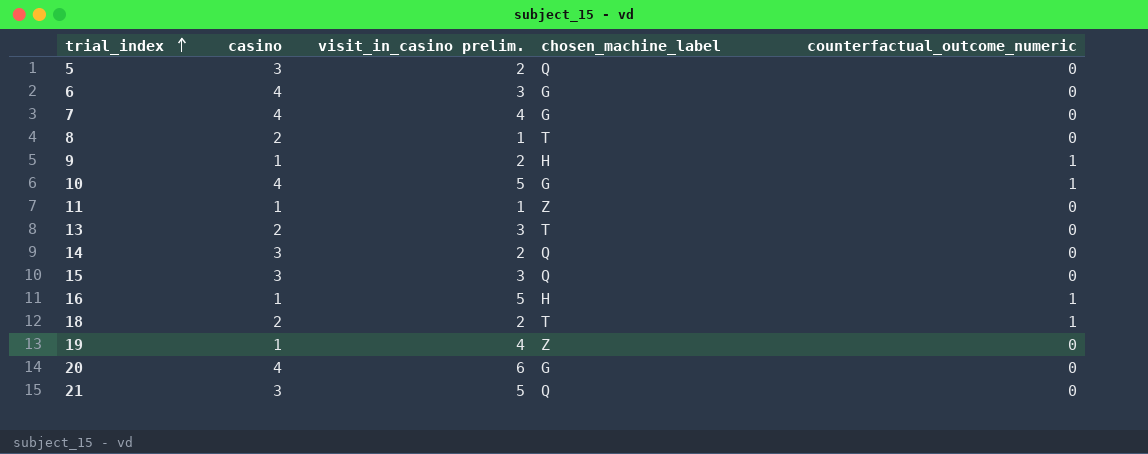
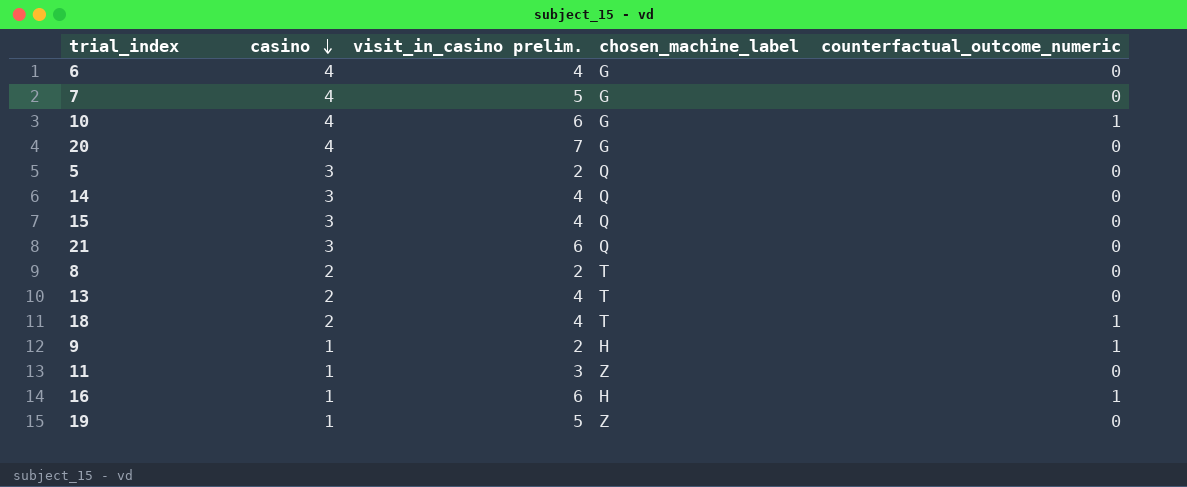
row order: trial_index ascending -> casino descending
6 | visit_in_casino prelim.: 3 -> 4
7 | visit_in_casino prelim.: 4 -> 5
10 | visit_in_casino prelim.: 5 -> 6
20 | visit_in_casino prelim.: 6 -> 7
14 | visit_in_casino prelim.: 2 -> 4
15 | visit_in_casino prelim.: 3 -> 4
21 | visit_in_casino prelim.: 5 -> 6
8 | visit_in_casino prelim.: 1 -> 2
13 | visit_in_casino prelim.: 3 -> 4
18 | visit_in_casino prelim.: 2 -> 4
11 | visit_in_casino prelim.: 1 -> 3
16 | visit_in_casino prelim.: 5 -> 6
19 | visit_in_casino prelim.: 4 -> 5

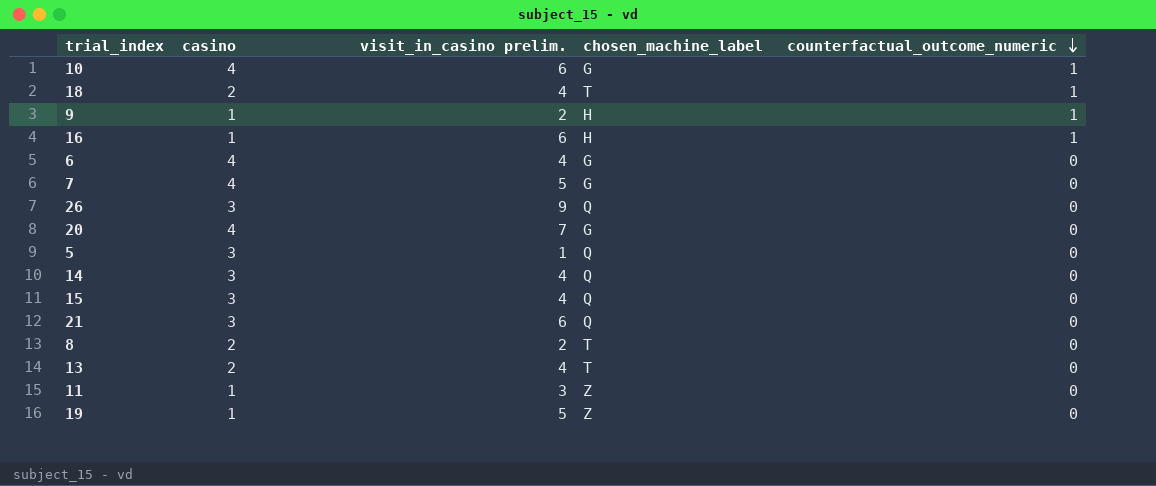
row order: casino descending -> counterfactual_outcome_numeric descending
row 26: none -> 3 | 9 | Q | 0
5 | visit_in_casino prelim.: 2 -> 1

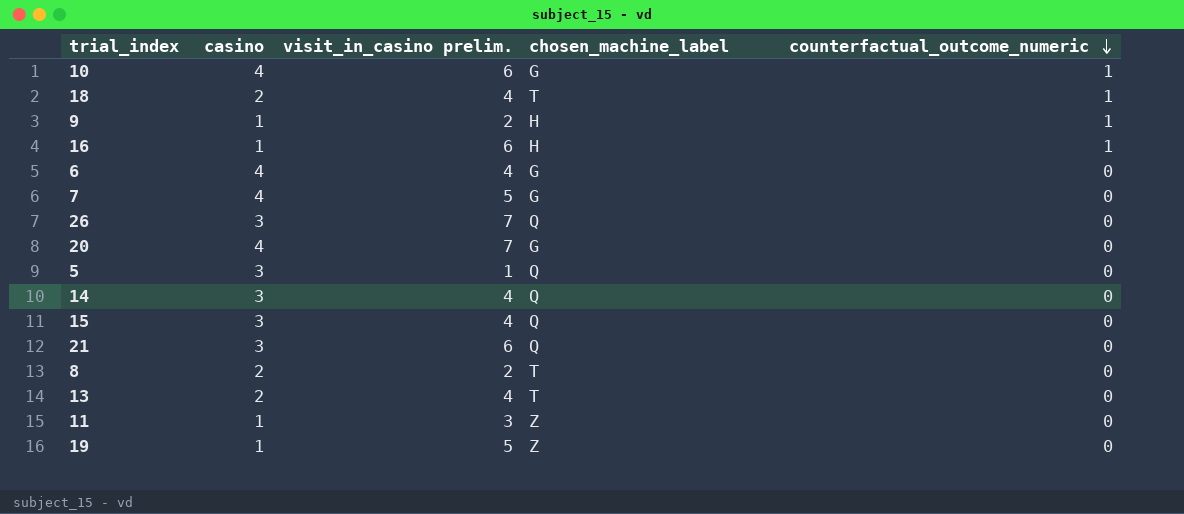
26 | visit_in_casino prelim.: 9 -> 7

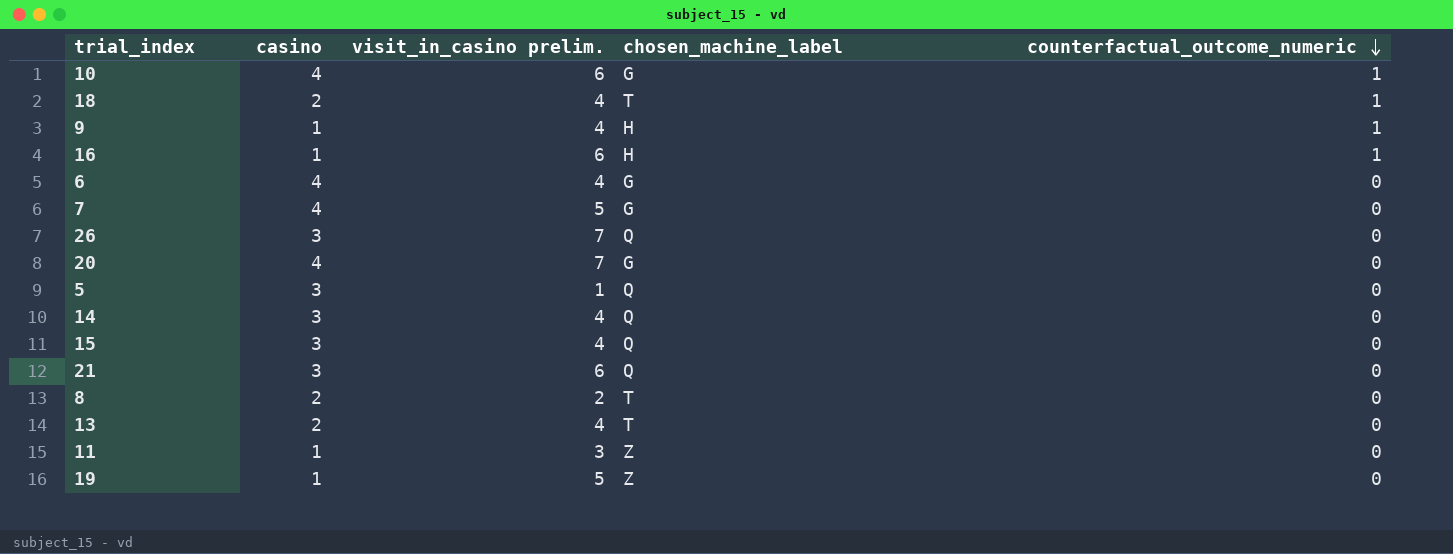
9 | visit_in_casino prelim.: 2 -> 4

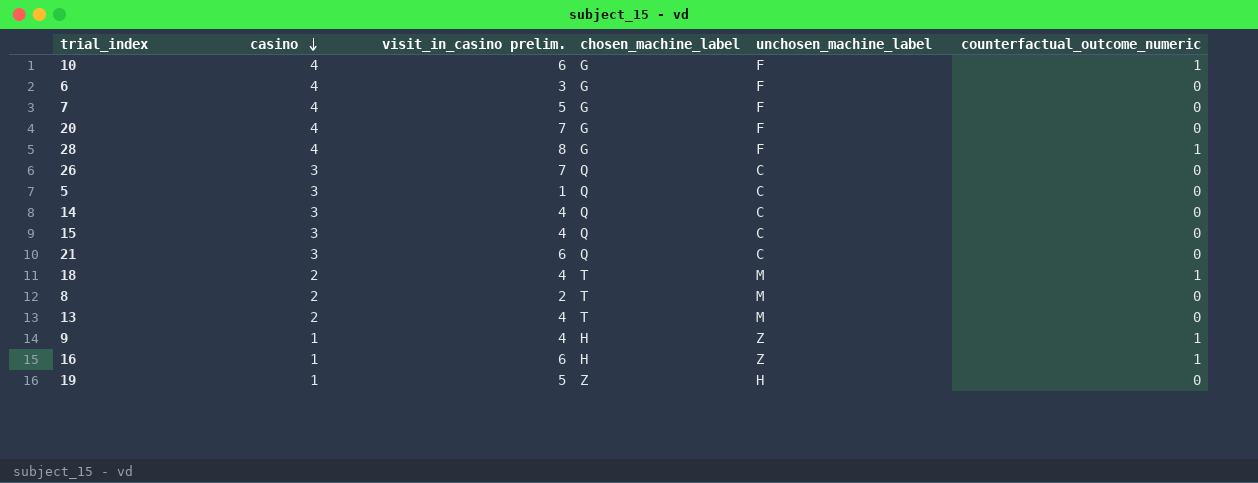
row order: counterfactual_outcome_numeric descending -> casino descending
column unchosen_machine_label | position: none -> 5
row 11: 1 | 3 | Z | 0 -> none
6 | visit_in_casino prelim.: 4 -> 3
row 28: none -> 4 | 8 | G | F | 1

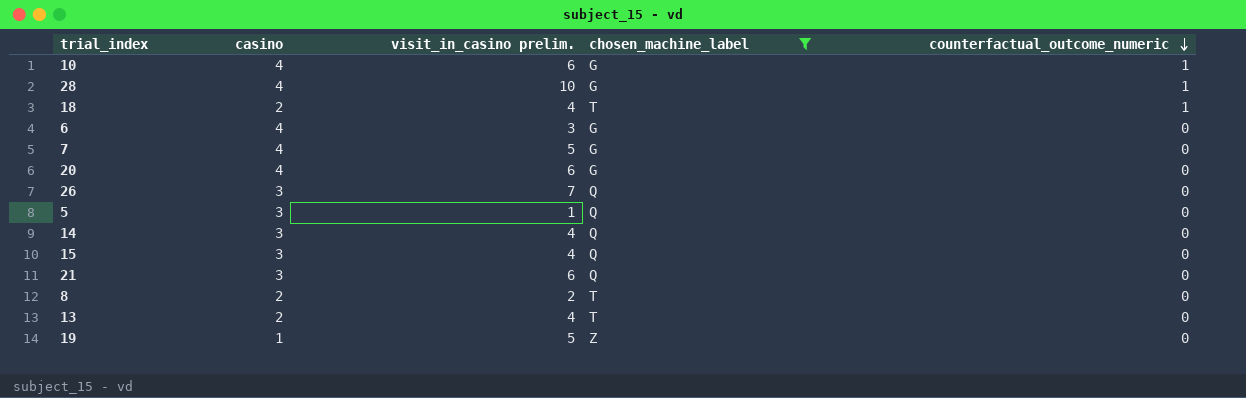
filter: none -> chosen_machine_label != H
row order: casino descending -> counterfactual_outcome_numeric descending
column unchosen_machine_label | position: 5 -> none
28 | visit_in_casino prelim.: 8 -> 10
20 | visit_in_casino prelim.: 7 -> 6

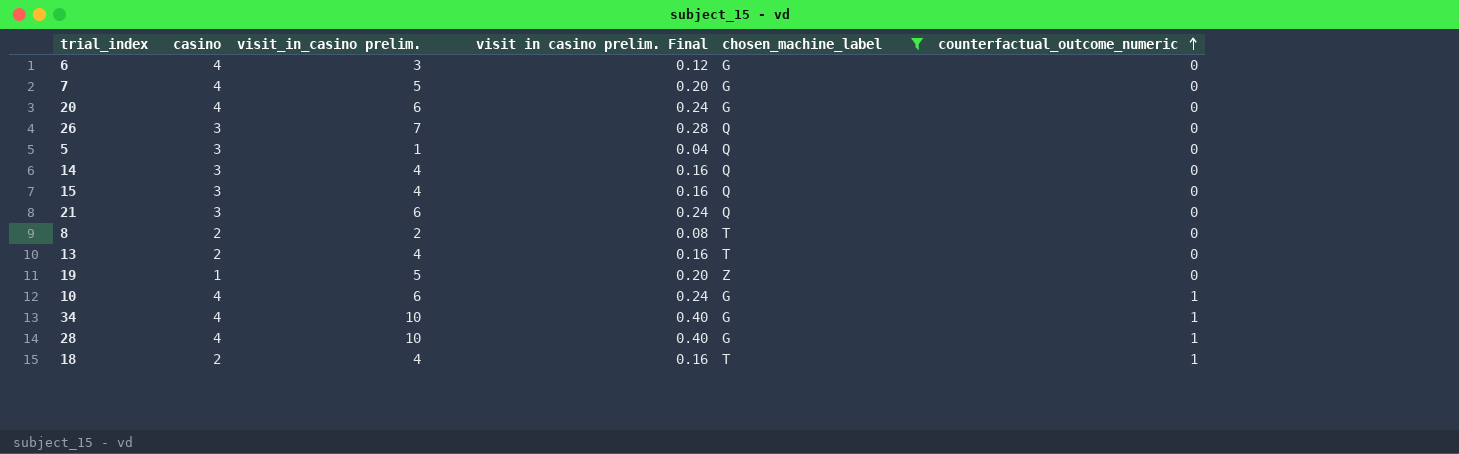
row order: counterfactual_outcome_numeric descending -> counterfactual_outcome_numeric ascending
column visit in casino prelim. Final | formula: none -> [visit_in_casino prelim.] * 0.04
row 34: none -> 4 | 10 | 0.40 | G | 1

